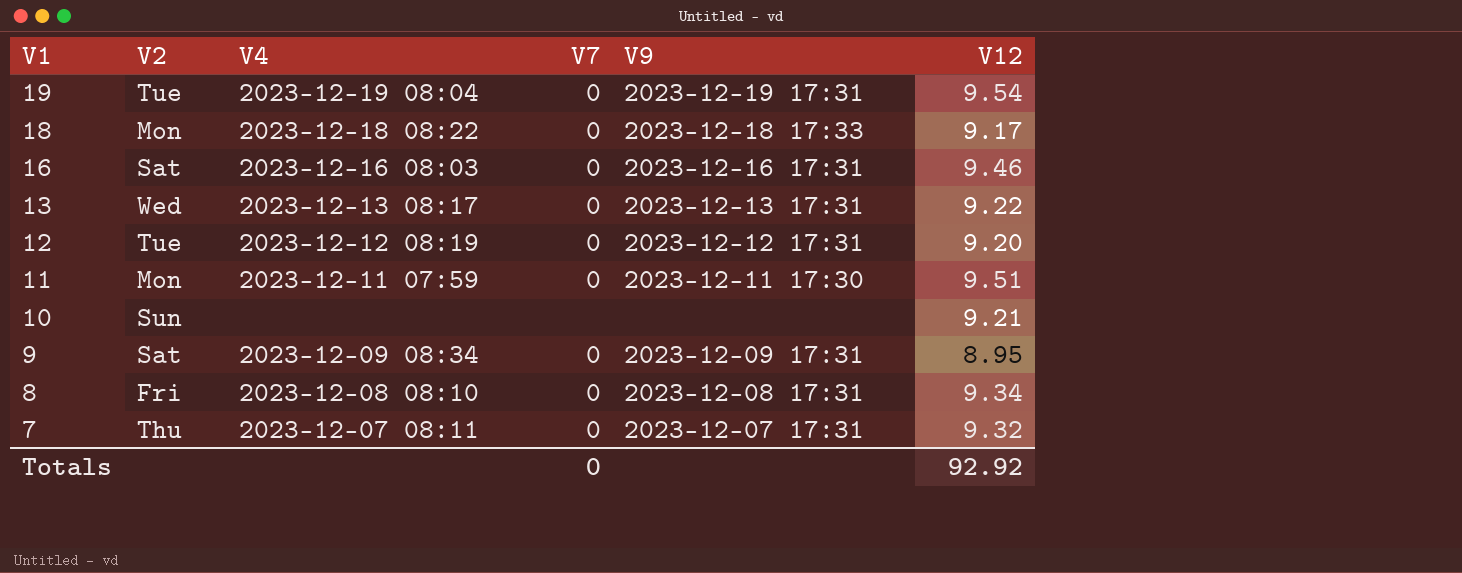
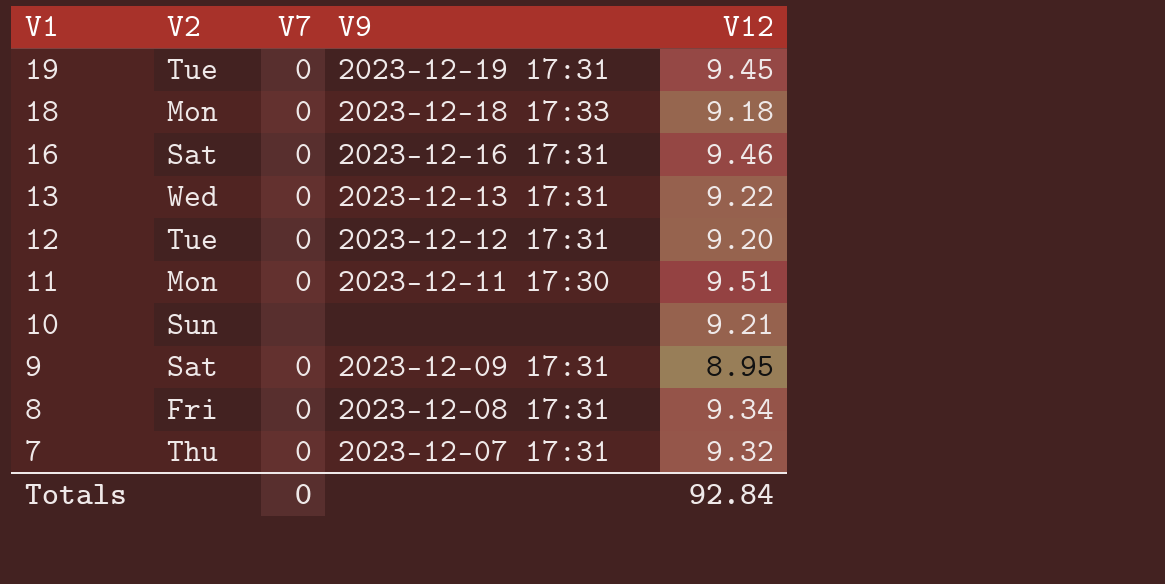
column V4 | position: 3 -> none
19 | V12: 9.54 -> 9.45
18 | V12: 9.17 -> 9.18
Totals | V12: 92.92 -> 92.84

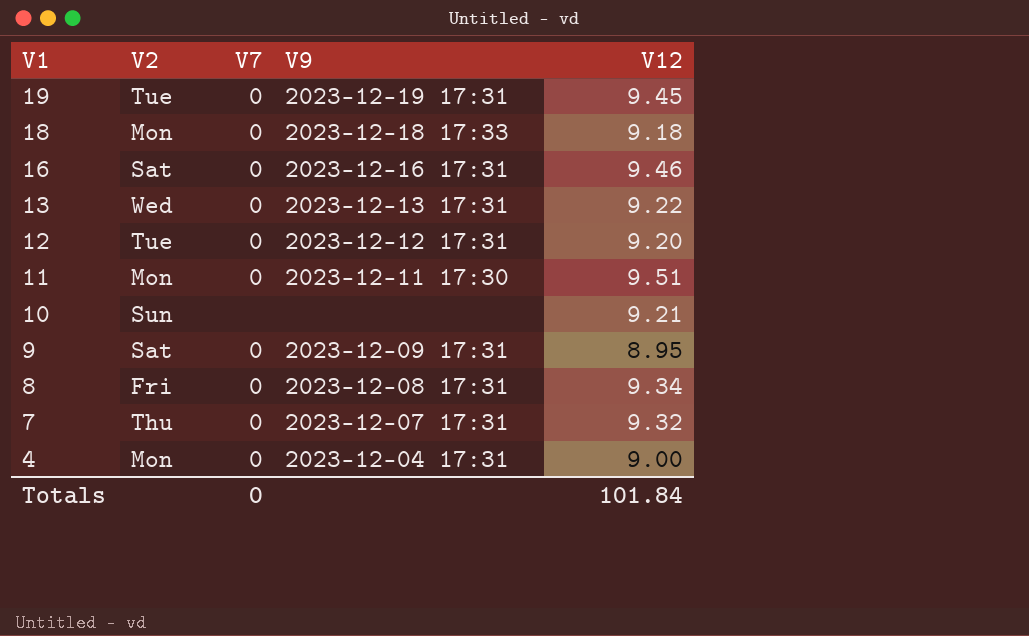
row 4: none -> Mon | 0 | 2023-12-04 17:31 | 9.00
Totals | V12: 92.84 -> 101.84

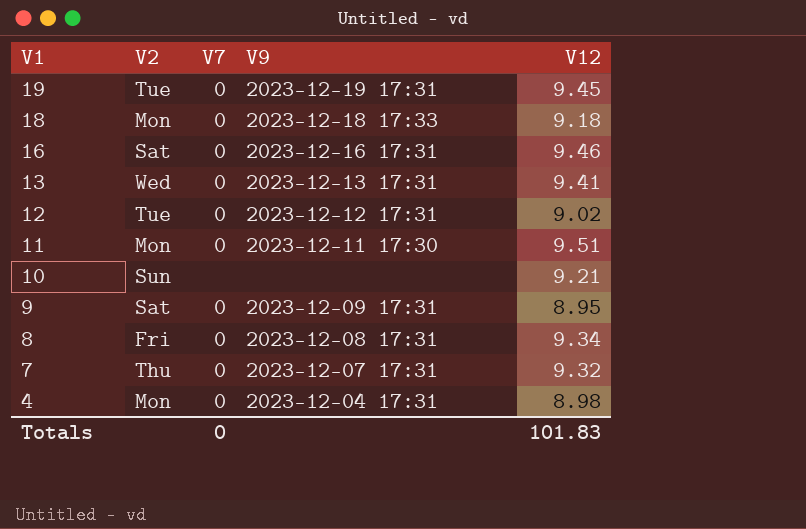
13 | V12: 9.22 -> 9.41
12 | V12: 9.20 -> 9.02
4 | V12: 9.00 -> 8.98
Totals | V12: 101.84 -> 101.83

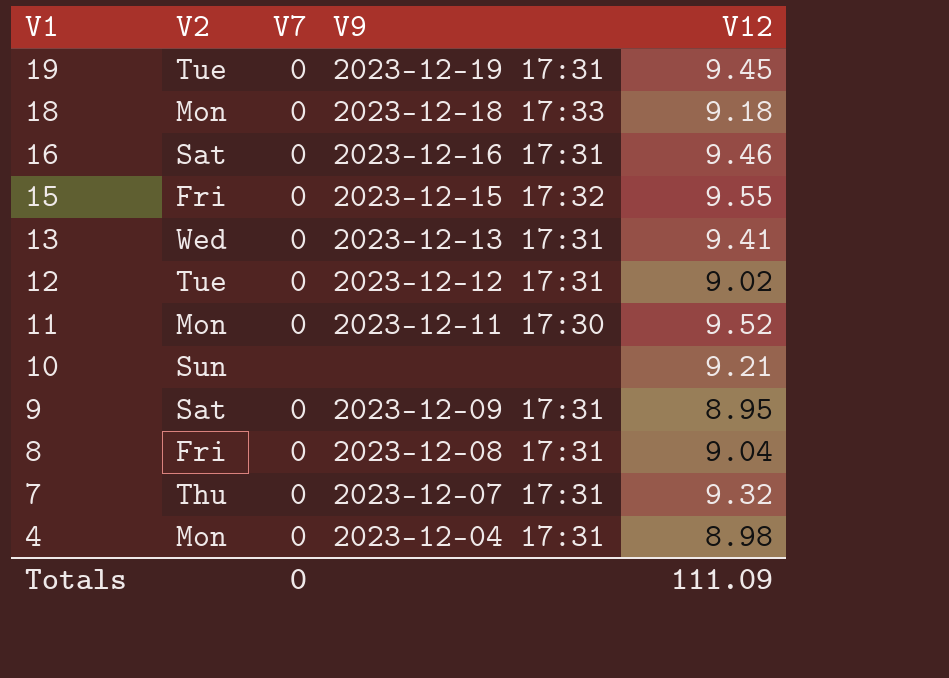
row 15: none -> Fri | 0 | 2023-12-15 17:32 | 9.55
11 | V12: 9.51 -> 9.52
8 | V12: 9.34 -> 9.04
Totals | V12: 101.83 -> 111.09

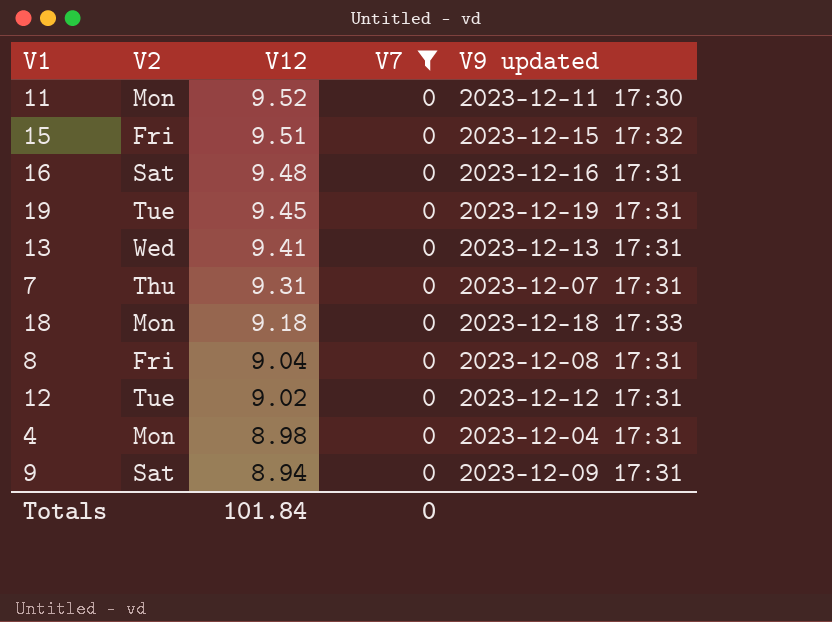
filter: none -> V7 = 0
row order: V1 descending -> V12 descending
column V12 | position: 5 -> 3
column name: V9 -> V9 updated
15 | V12: 9.55 -> 9.51
16 | V12: 9.46 -> 9.48
7 | V12: 9.32 -> 9.31
9 | V12: 8.95 -> 8.94
Totals | V12: 111.09 -> 101.84

